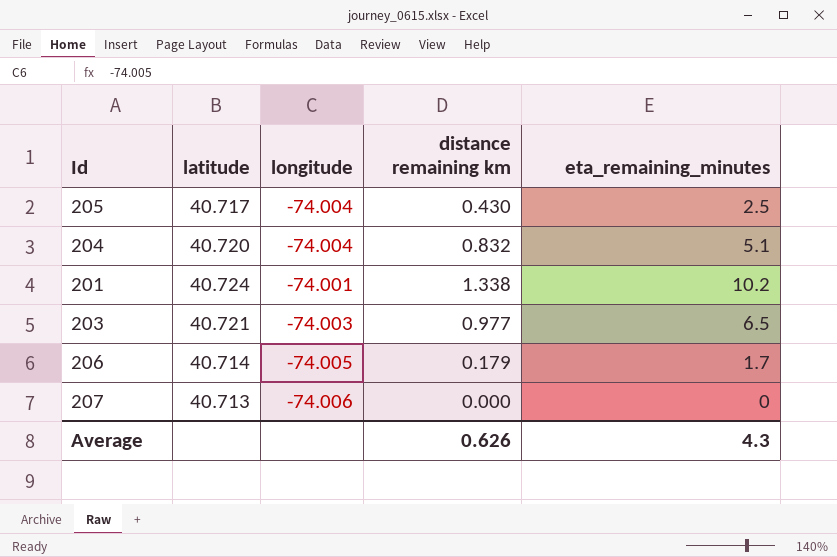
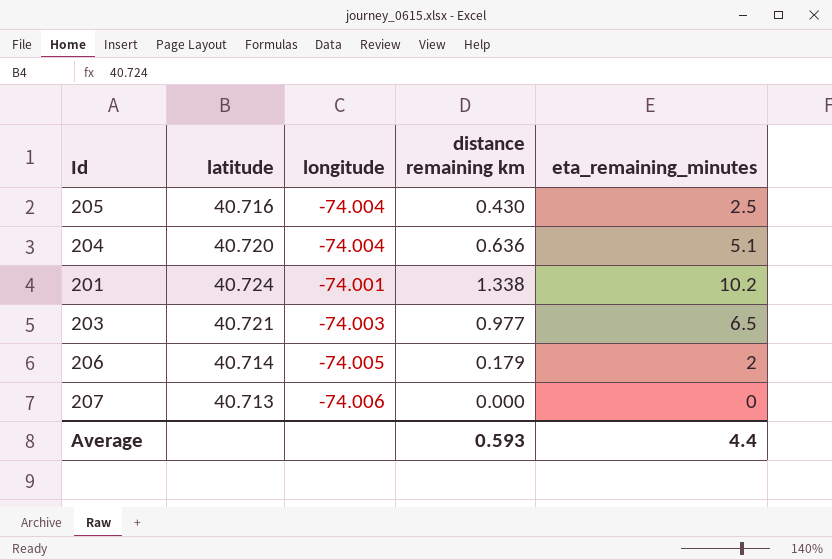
205 | latitude: 40.717 -> 40.716
204 | distance remaining km: 0.832 -> 0.636
206 | eta_remaining_minutes: 1.7 -> 2
Average | distance remaining km: 0.626 -> 0.593
Average | eta_remaining_minutes: 4.3 -> 4.4

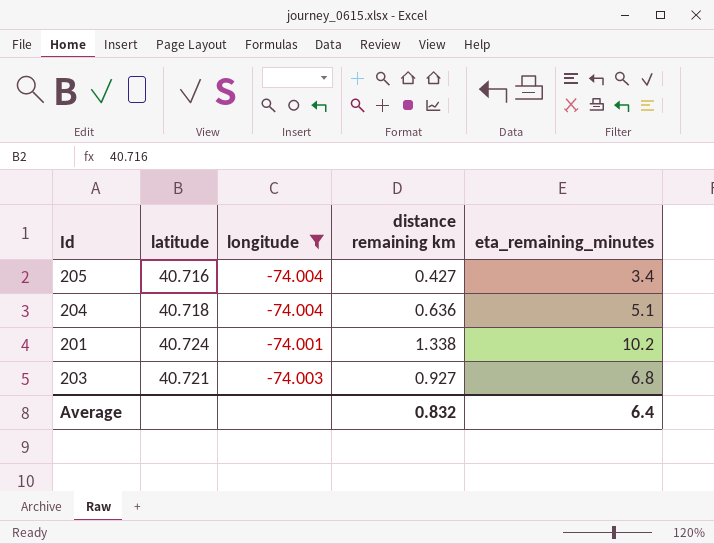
filter: none -> longitude >= -74.004
205 | distance remaining km: 0.430 -> 0.427
205 | eta_remaining_minutes: 2.5 -> 3.4
204 | latitude: 40.720 -> 40.718
203 | distance remaining km: 0.977 -> 0.927
203 | eta_remaining_minutes: 6.5 -> 6.8
Average | distance remaining km: 0.593 -> 0.832
Average | eta_remaining_minutes: 4.4 -> 6.4

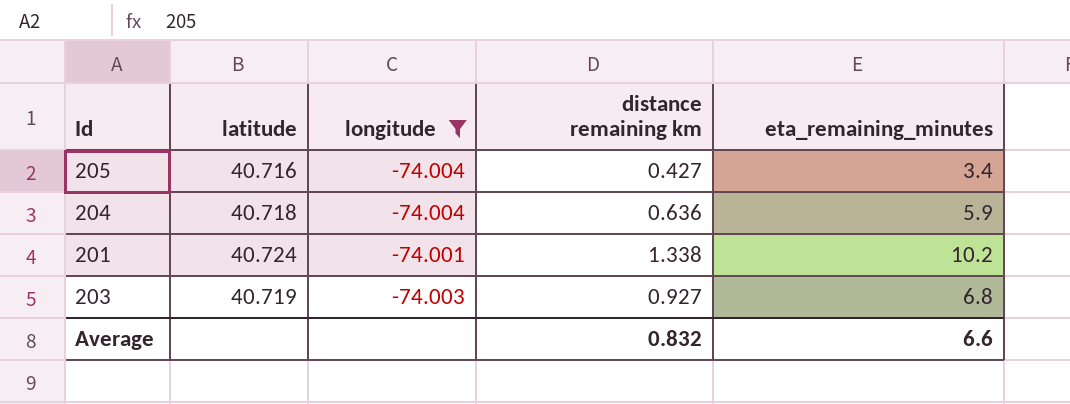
204 | eta_remaining_minutes: 5.1 -> 5.9
203 | latitude: 40.721 -> 40.719
Average | eta_remaining_minutes: 6.4 -> 6.6

